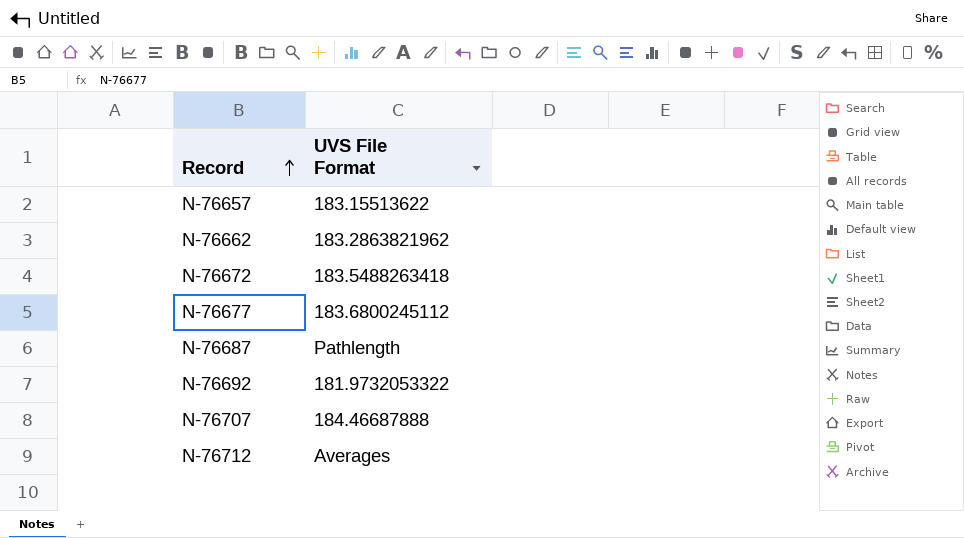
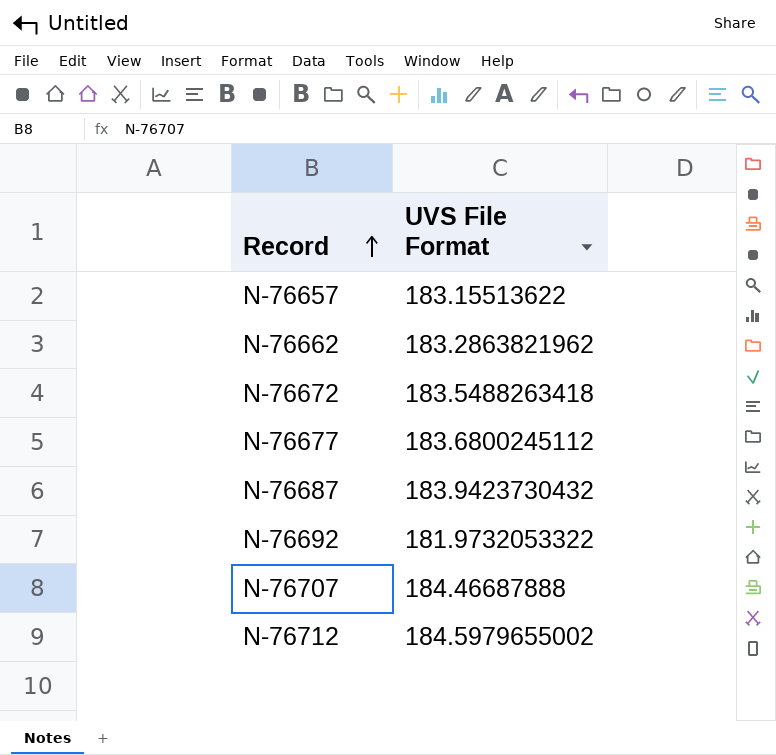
N-76687 | UVS File Format: Pathlength -> 183.9423730432
N-76712 | UVS File Format: Averages -> 184.5979655002

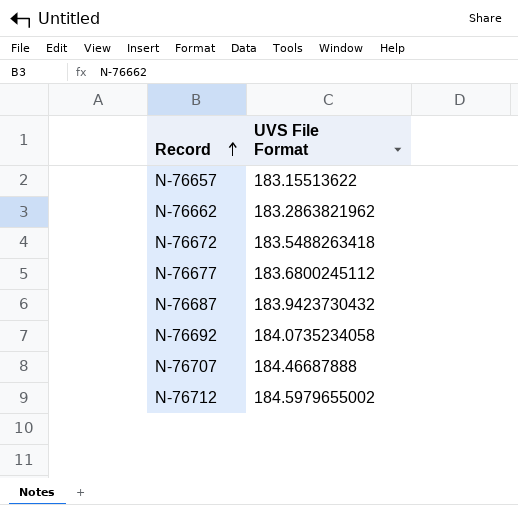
N-76692 | UVS File Format: 181.9732053322 -> 184.0735234058

